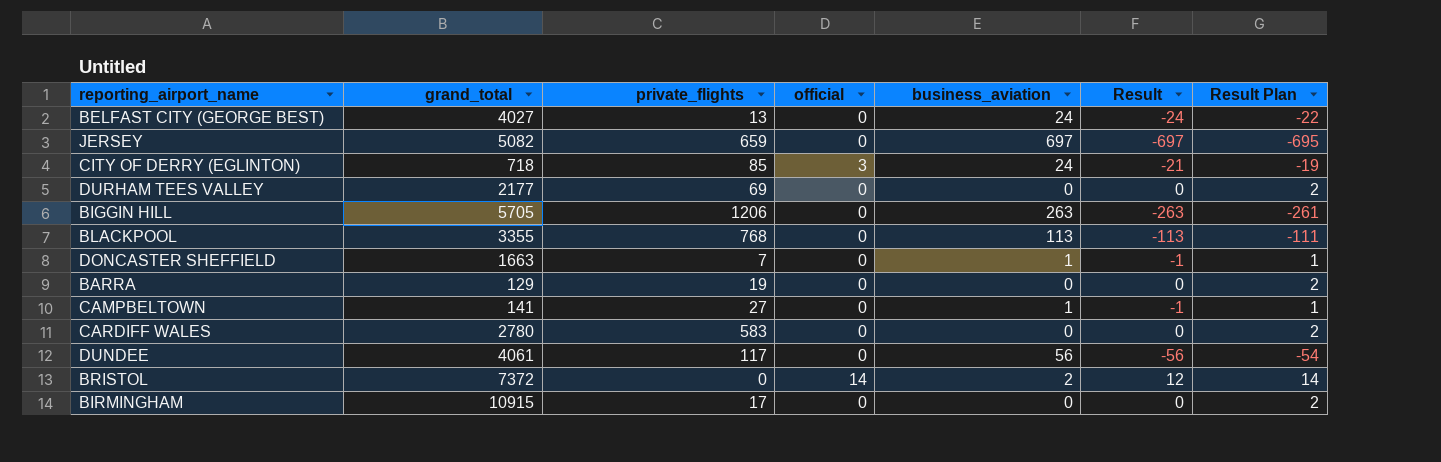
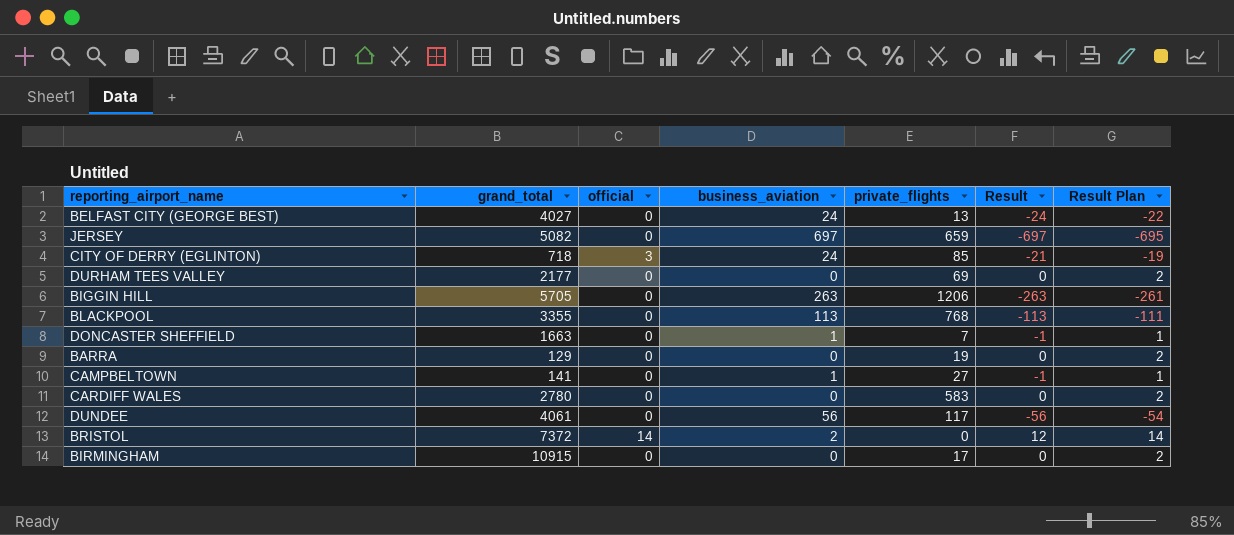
column private_flights | position: 3 -> 5

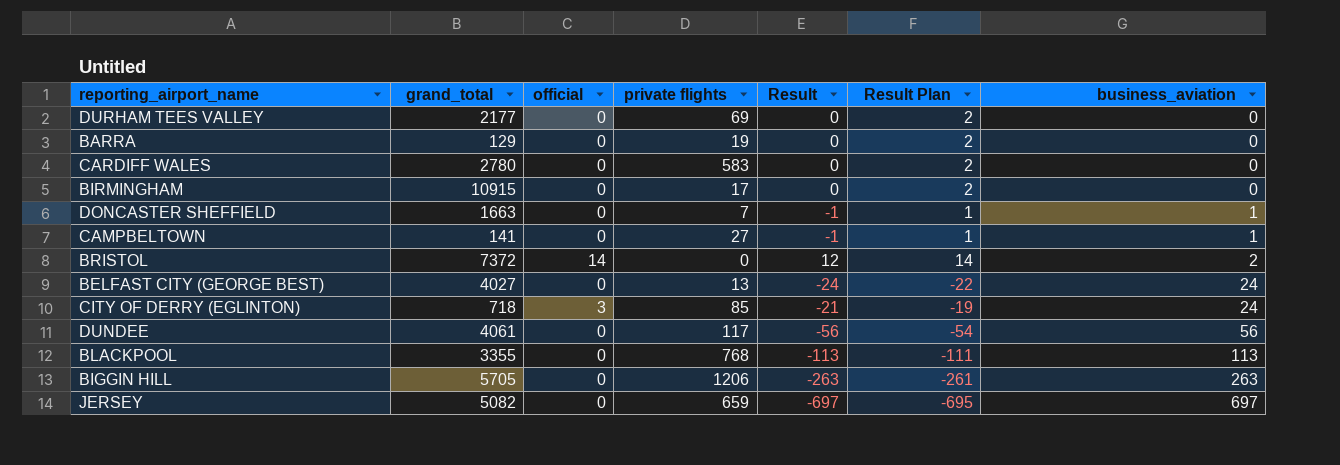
row order: none -> business_aviation ascending
column name: private_flights -> private flights
column business_aviation | position: 4 -> 7

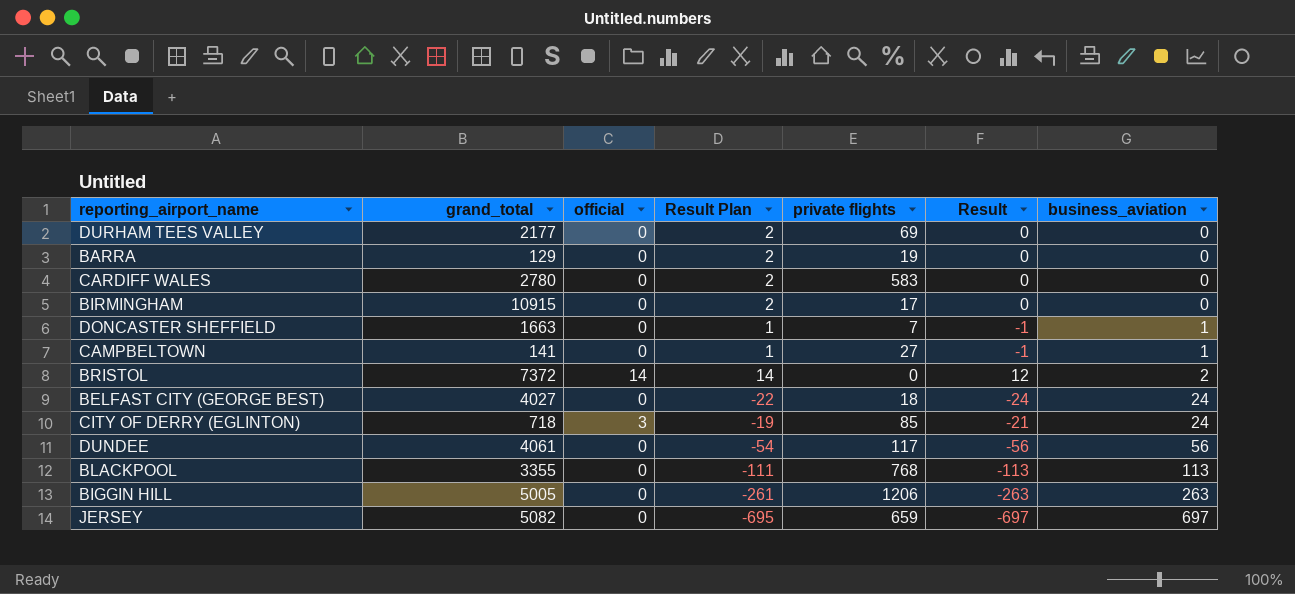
column Result Plan | position: 6 -> 4
BELFAST CITY (GEORGE BEST) | private flights: 13 -> 18
BIGGIN HILL | grand_total: 5705 -> 5005

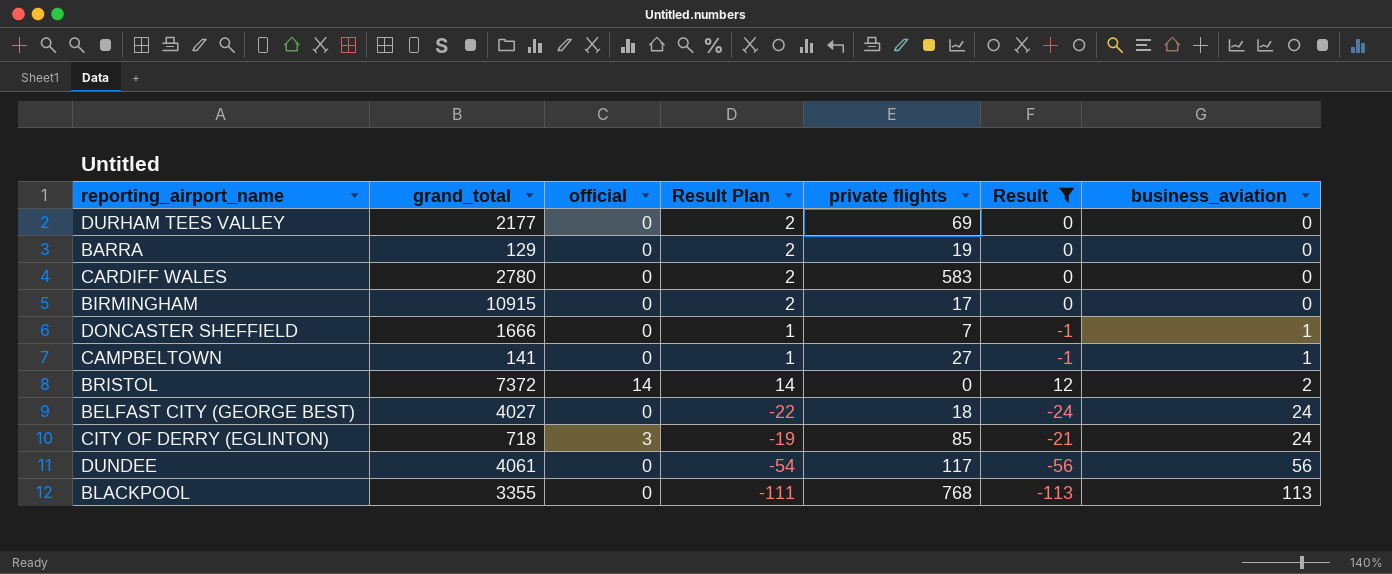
filter: none -> Result >= -113
DONCASTER SHEFFIELD | grand_total: 1663 -> 1666

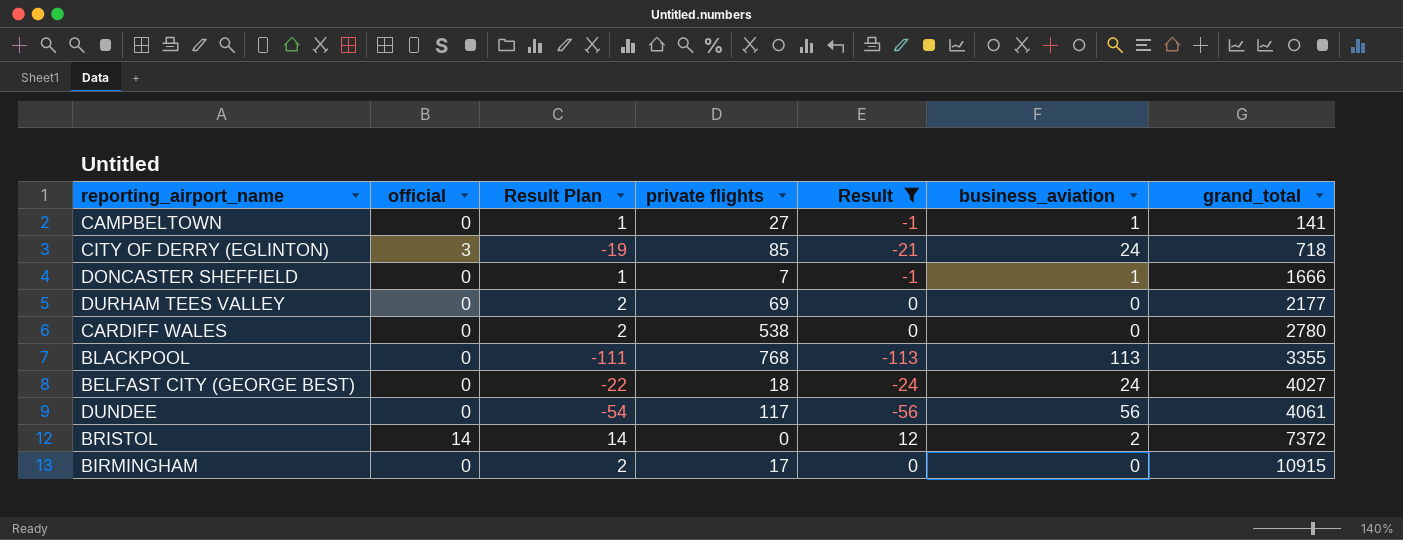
row order: business_aviation ascending -> grand_total ascending
column grand_total | position: 2 -> 7
row BARRA: 129 | 0 | 2 | 19 | 0 | 0 -> none
CARDIFF WALES | private flights: 583 -> 538

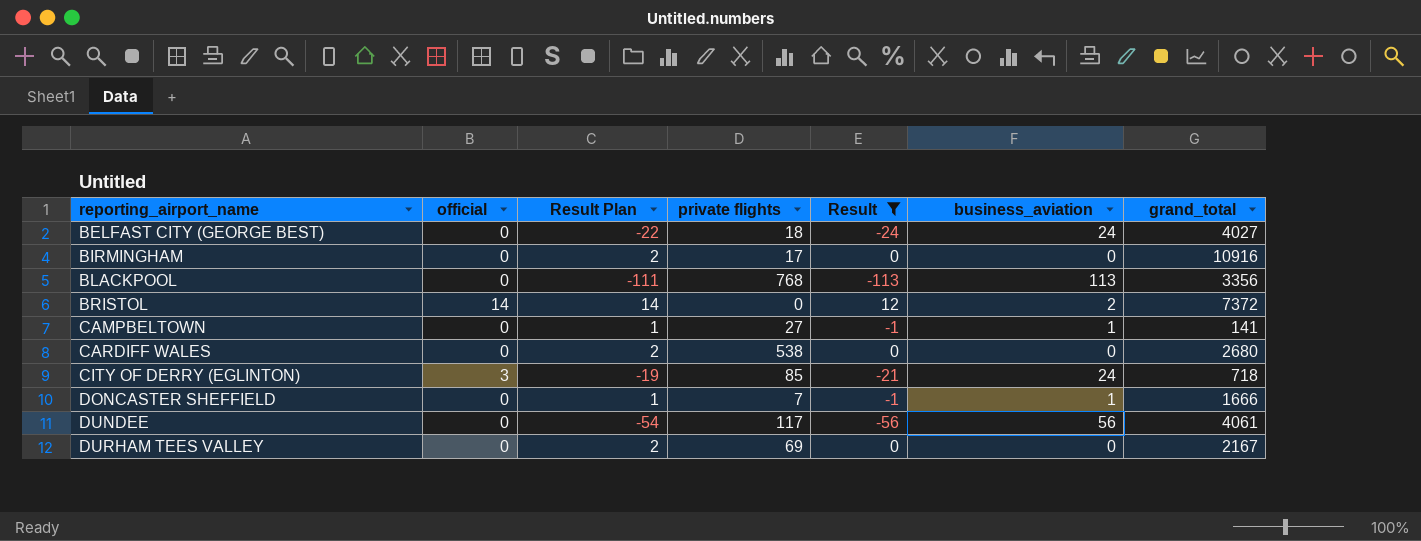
row order: grand_total ascending -> reporting_airport_name ascending
BIRMINGHAM | grand_total: 10915 -> 10916
BLACKPOOL | grand_total: 3355 -> 3356
CARDIFF WALES | grand_total: 2780 -> 2680
DURHAM TEES VALLEY | grand_total: 2177 -> 2167

